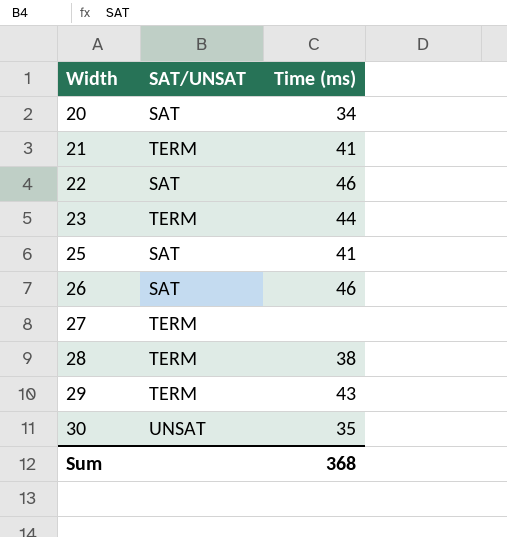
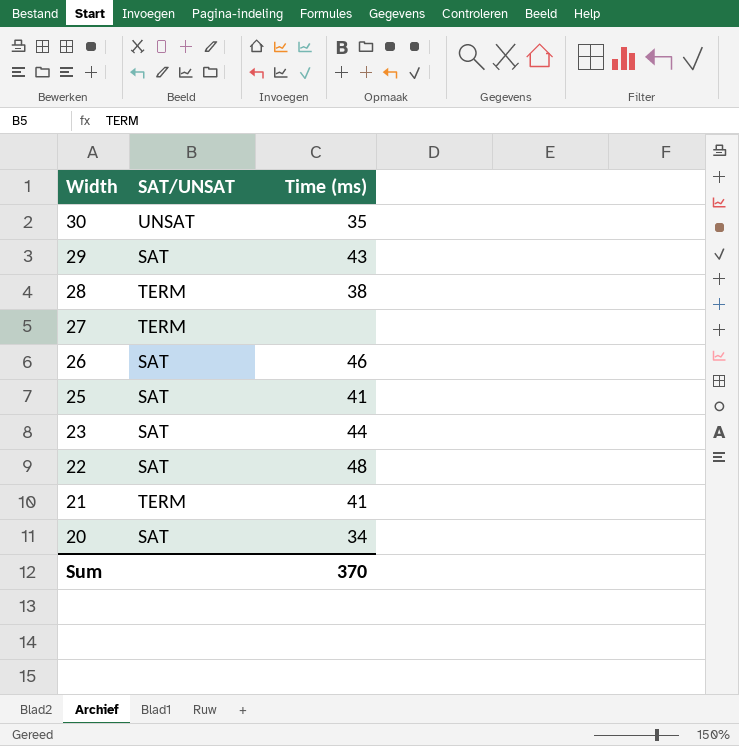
row order: Width ascending -> Width descending
29 | SAT/UNSAT: TERM -> SAT
23 | SAT/UNSAT: TERM -> SAT
22 | Time (ms): 46 -> 48
Sum | Time (ms): 368 -> 370

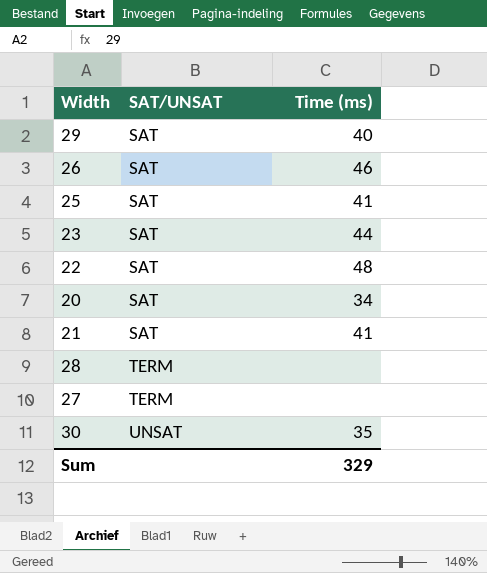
row order: Width descending -> SAT/UNSAT ascending
29 | Time (ms): 43 -> 40
21 | SAT/UNSAT: TERM -> SAT
28 | Time (ms): 38 -> none
Sum | Time (ms): 370 -> 329

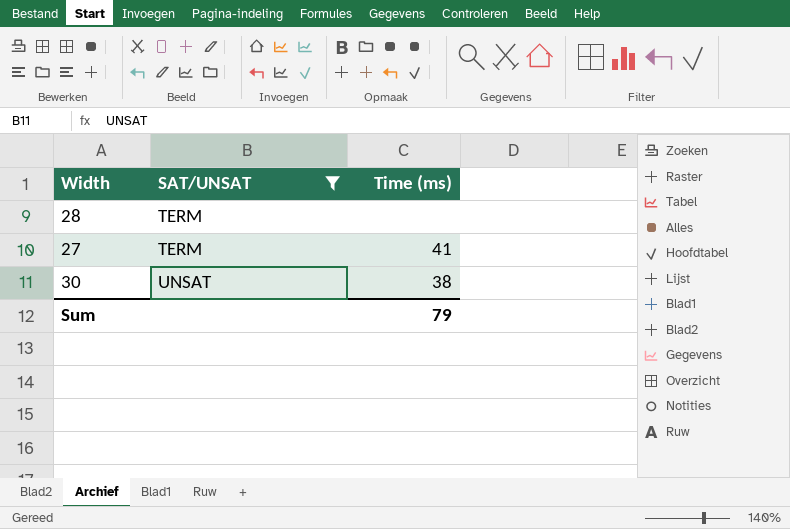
filter: none -> SAT/UNSAT != SAT
27 | Time (ms): none -> 41
30 | Time (ms): 35 -> 38
Sum | Time (ms): 329 -> 79

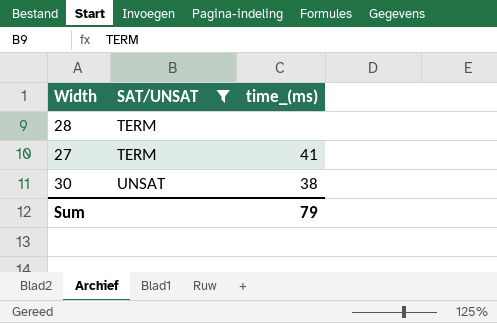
column name: Time (ms) -> time_(ms)

